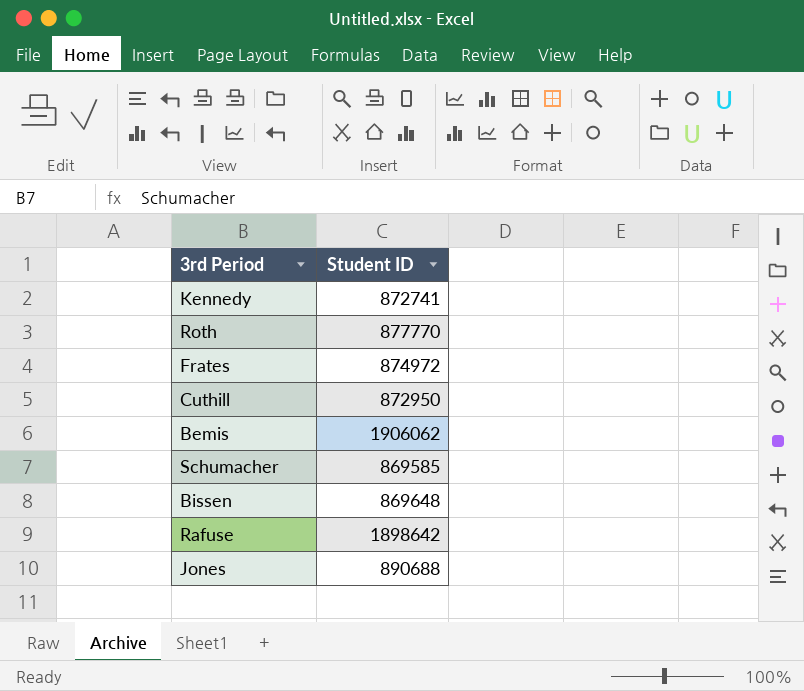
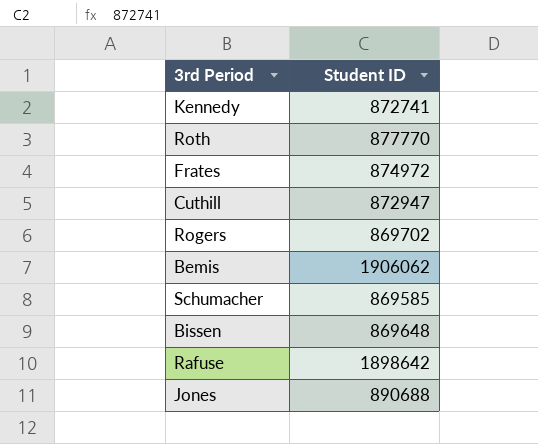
Cuthill | Student ID: 872950 -> 872947
row Rogers: none -> 869702

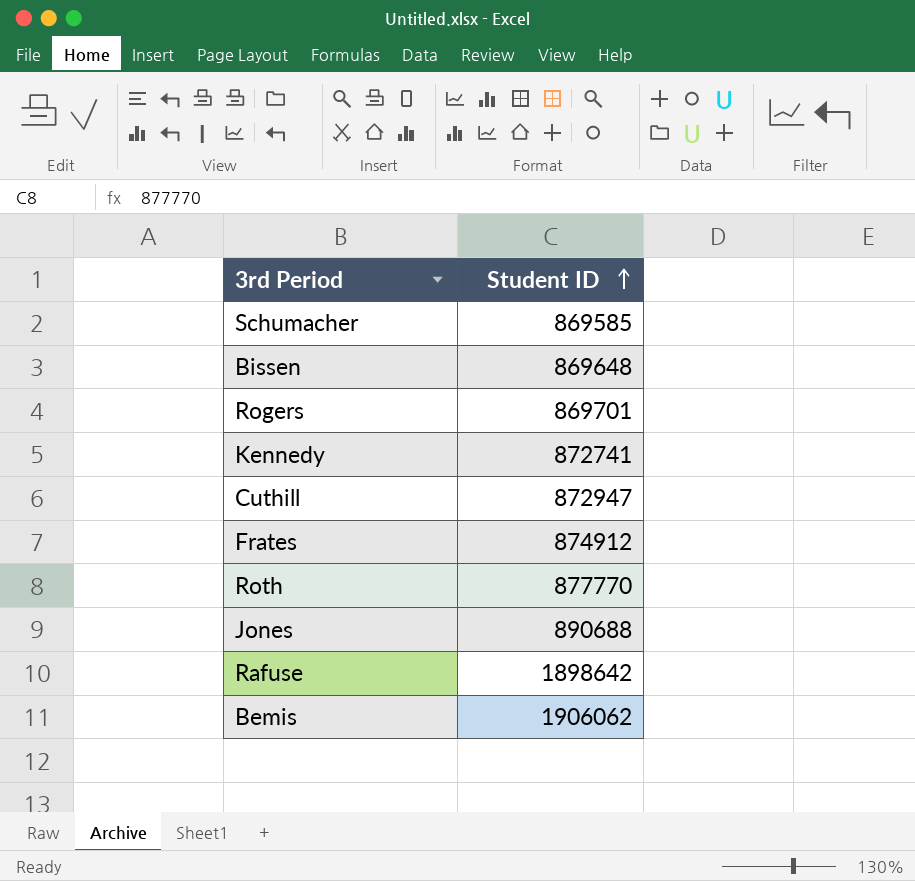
row order: none -> Student ID ascending
Rogers | Student ID: 869702 -> 869701
Frates | Student ID: 874972 -> 874912

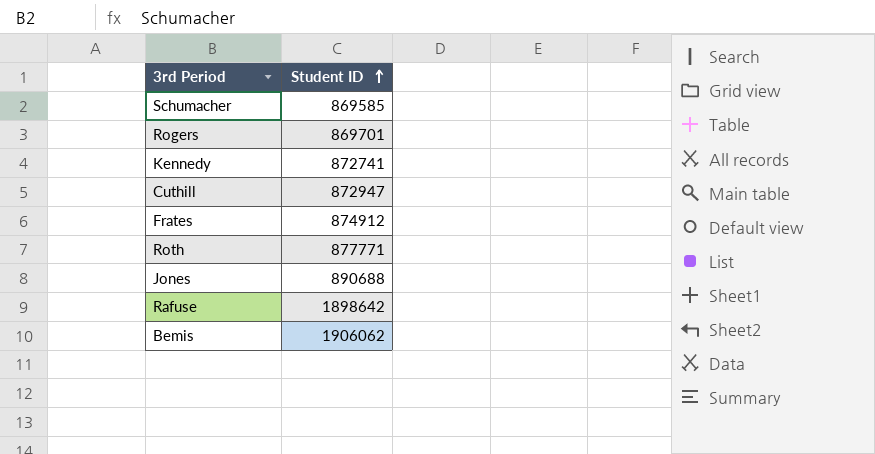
row Bissen: 869648 -> none
Roth | Student ID: 877770 -> 877771

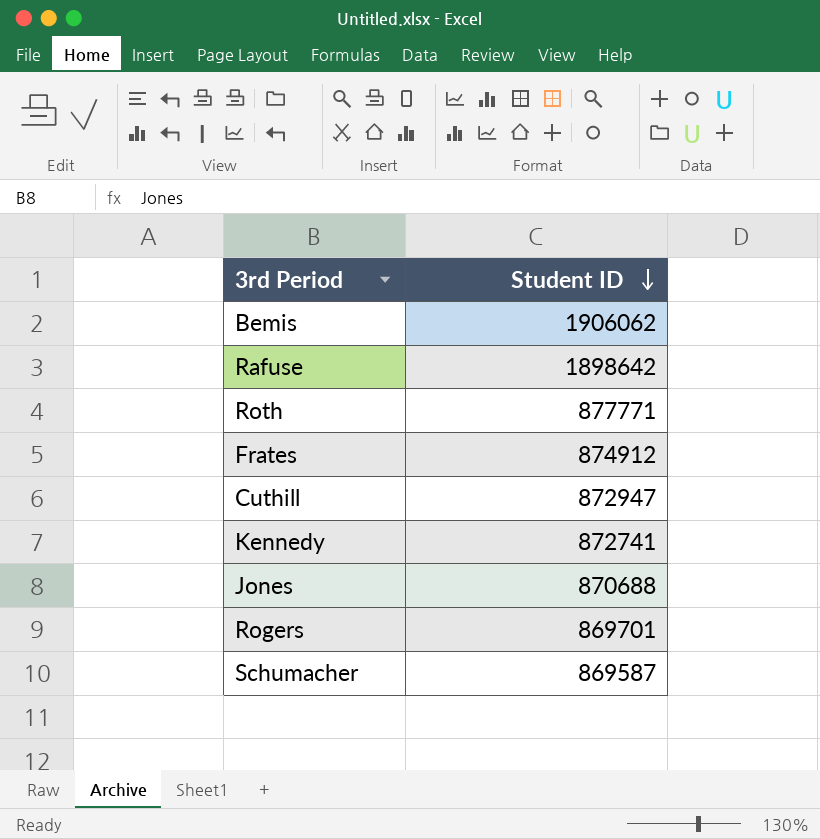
row order: Student ID ascending -> Student ID descending
Jones | Student ID: 890688 -> 870688
Schumacher | Student ID: 869585 -> 869587

